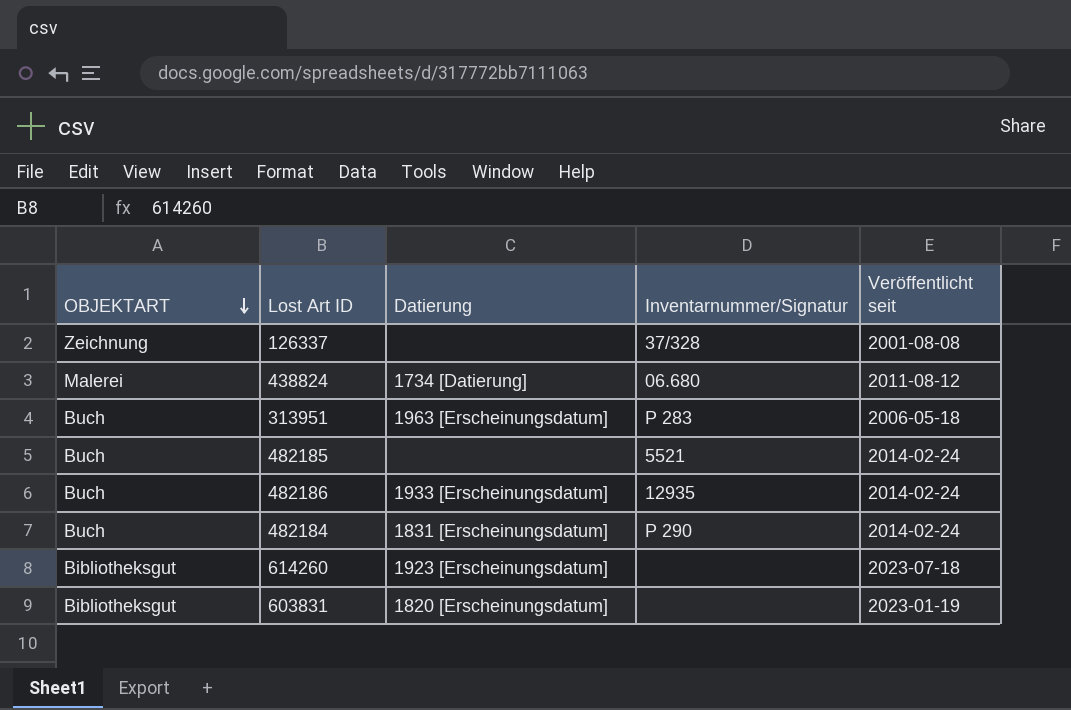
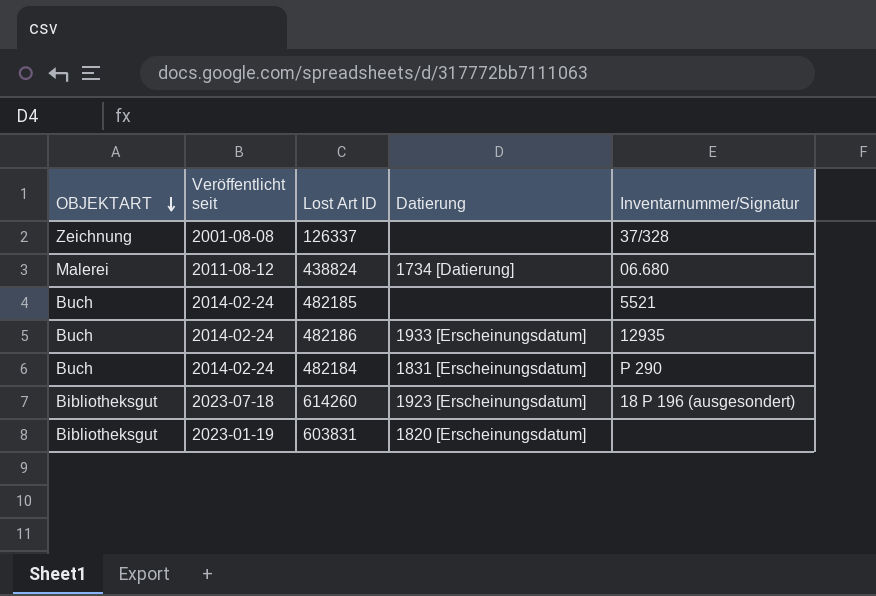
column Veröffentlicht seit | position: 5 -> 2
row 313951: Buch | 1963 [Erscheinungsdatum] | P 283 | 2006-05-18 -> none
614260 | Inventarnummer/Signatur: none -> 18 P 196 (ausgesondert)

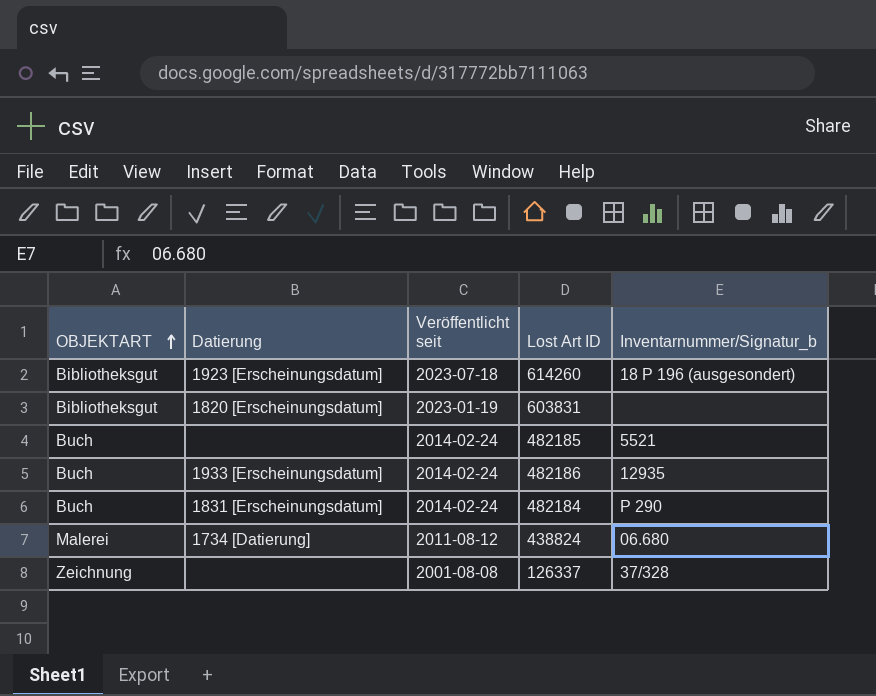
row order: OBJEKTART descending -> OBJEKTART ascending
column Datierung | position: 4 -> 2
column name: Inventarnummer/Signatur -> Inventarnummer/Signatur_b

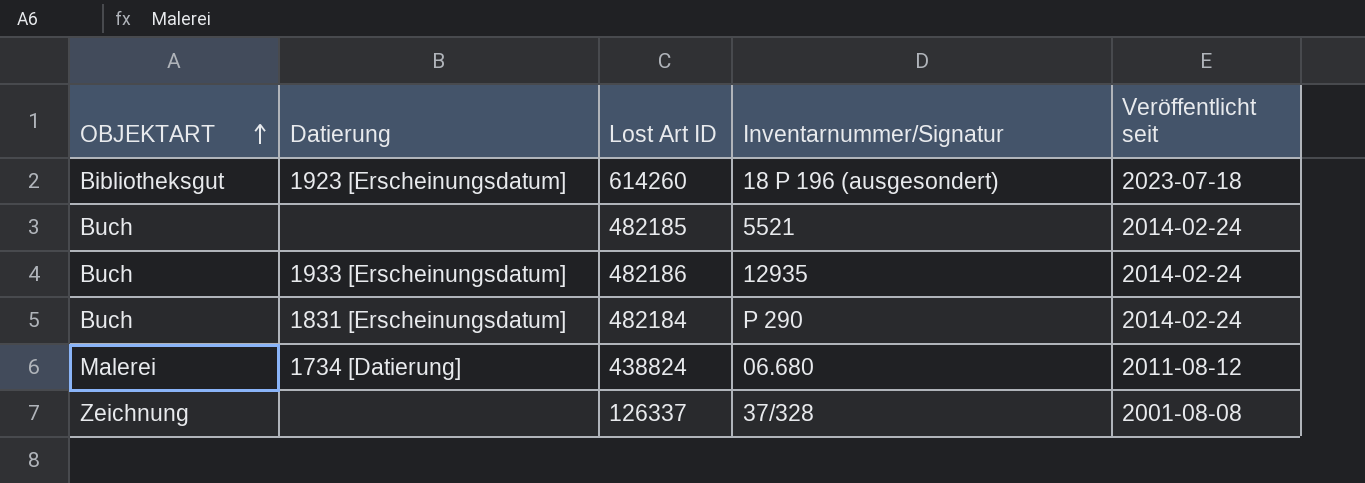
column name: Inventarnummer/Signatur_b -> Inventarnummer/Signatur
column Veröffentlicht seit | position: 3 -> 5
row 603831: Bibliotheksgut | 1820 [Erscheinungsdatum] | 2023-01-19 | none -> none

